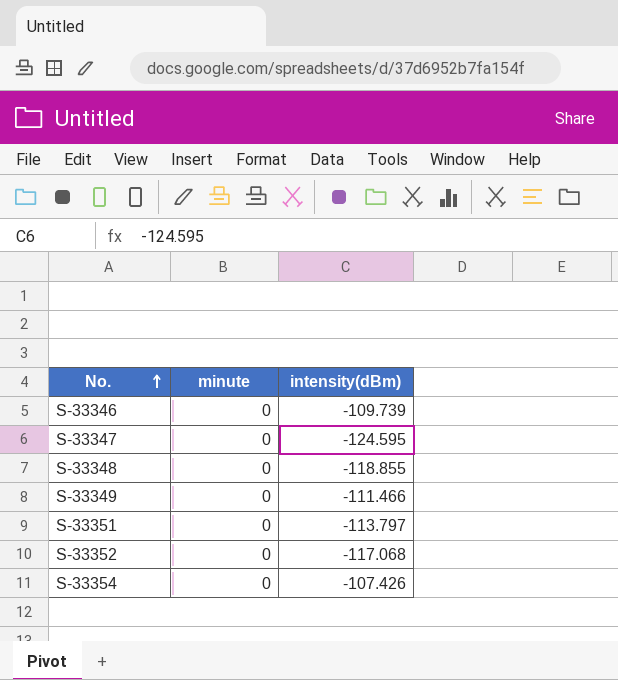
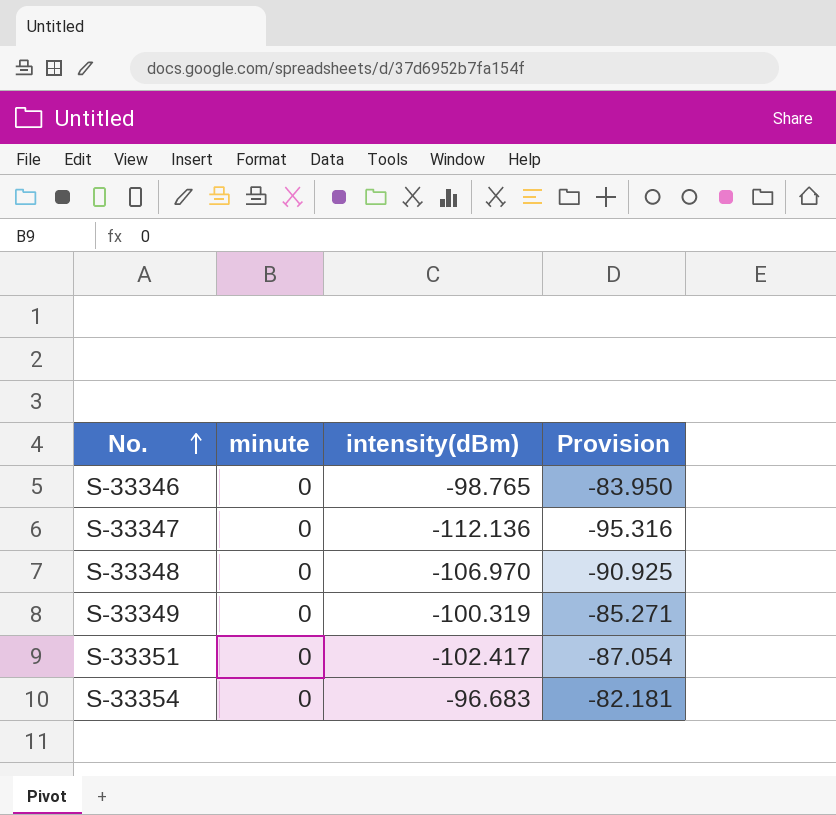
column Provision | formula: none -> [intensity(dBm)] * 0.85
row S-33352: 0 | -117.068 -> none
S-33346 | intensity(dBm): -109.739 -> -98.765
S-33347 | intensity(dBm): -124.595 -> -112.136
S-33348 | intensity(dBm): -118.855 -> -106.970
S-33349 | intensity(dBm): -111.466 -> -100.319
S-33351 | intensity(dBm): -113.797 -> -102.417
S-33354 | intensity(dBm): -107.426 -> -96.683

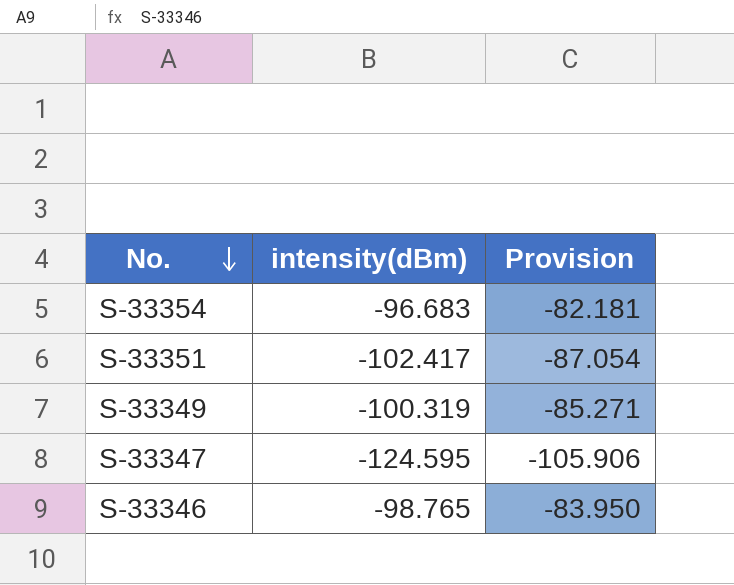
row order: No. ascending -> No. descending
column minute | position: 2 -> none
row S-33348: 0 | -106.970 | -90.925 -> none
S-33347 | intensity(dBm): -112.136 -> -124.595
S-33347 | Provision: -95.316 -> -105.906

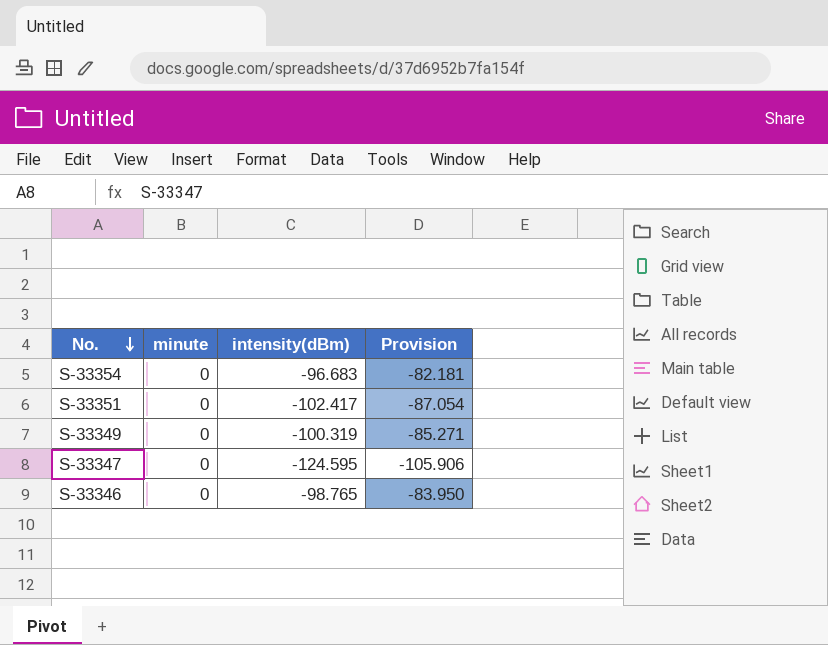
column minute | position: none -> 2

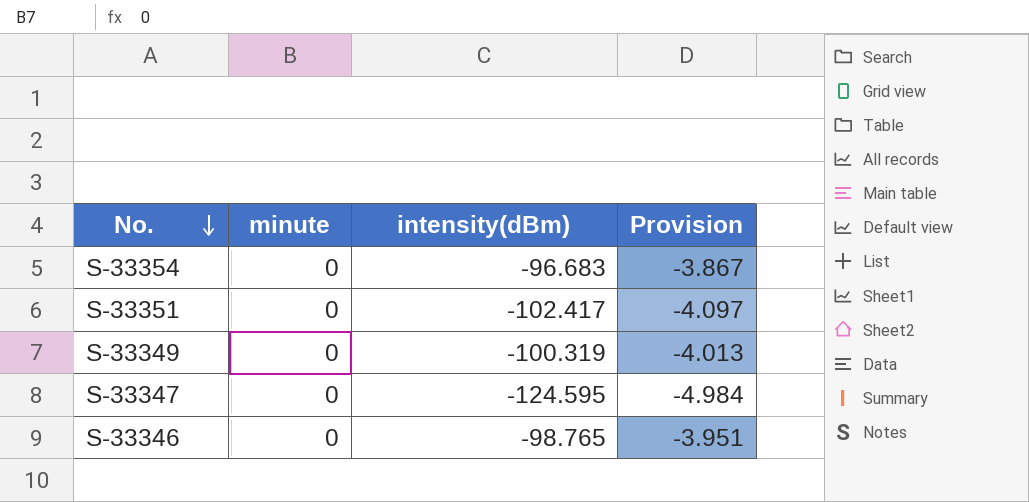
column Provision | formula: [intensity(dBm)] * 0.85 -> [intensity(dBm)] * 0.04

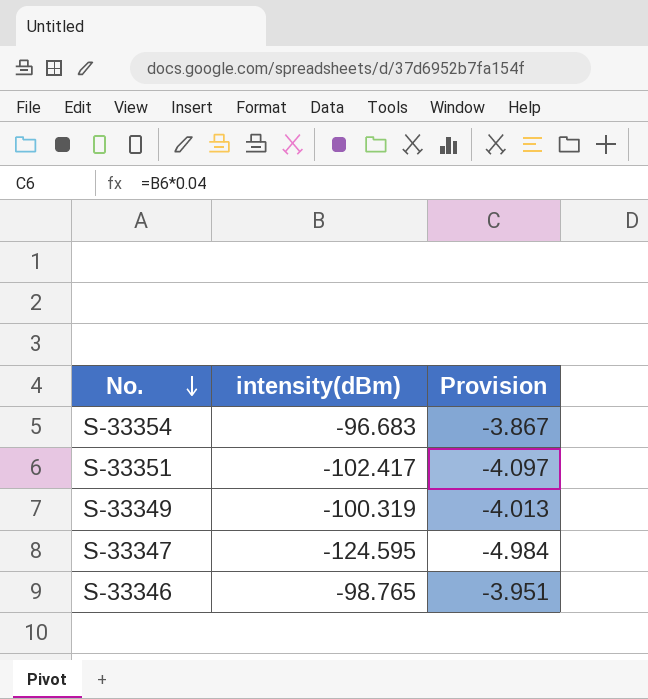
column minute | position: 2 -> none

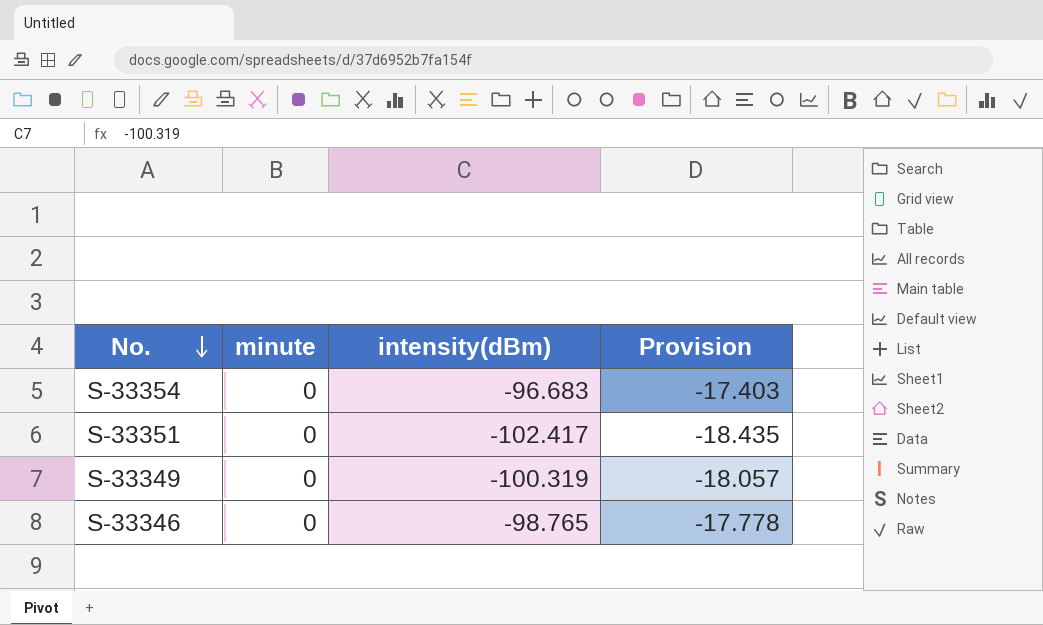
column minute | position: none -> 2
column Provision | formula: [intensity(dBm)] * 0.04 -> [intensity(dBm)] * 0.18
row S-33347: -124.595 | -4.984 -> none

